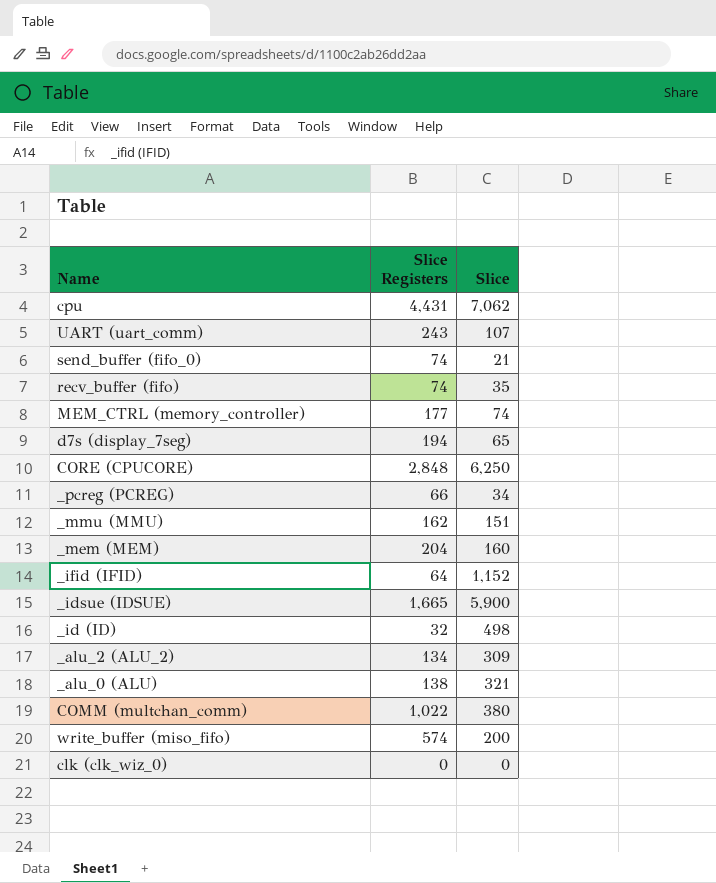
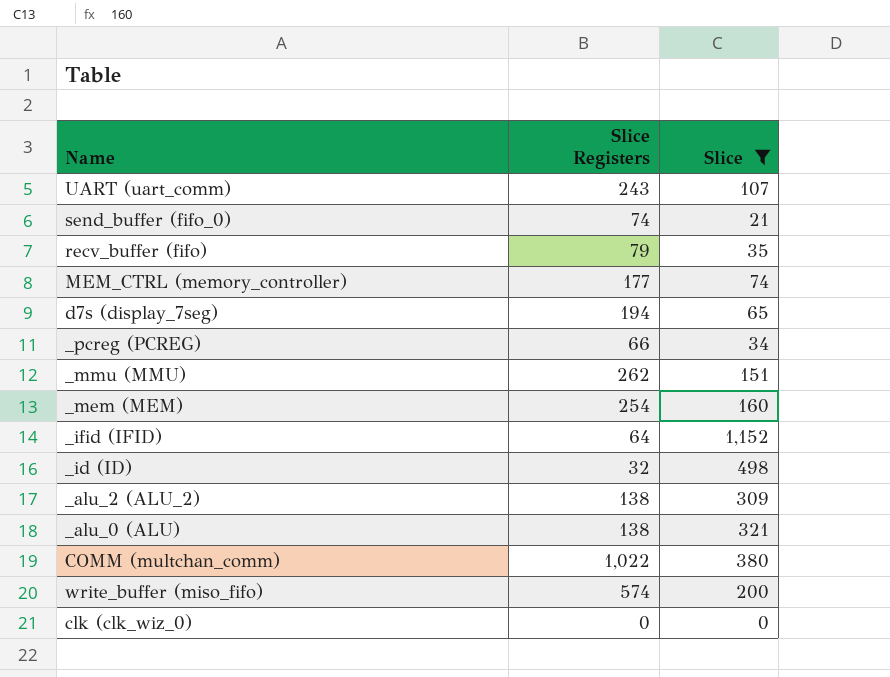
filter: none -> Slice <= 1,152
recv_buffer (fifo) | Slice Registers: 74 -> 79
_mmu (MMU) | Slice Registers: 162 -> 262
_mem (MEM) | Slice Registers: 204 -> 254
_alu_2 (ALU_2) | Slice Registers: 134 -> 138

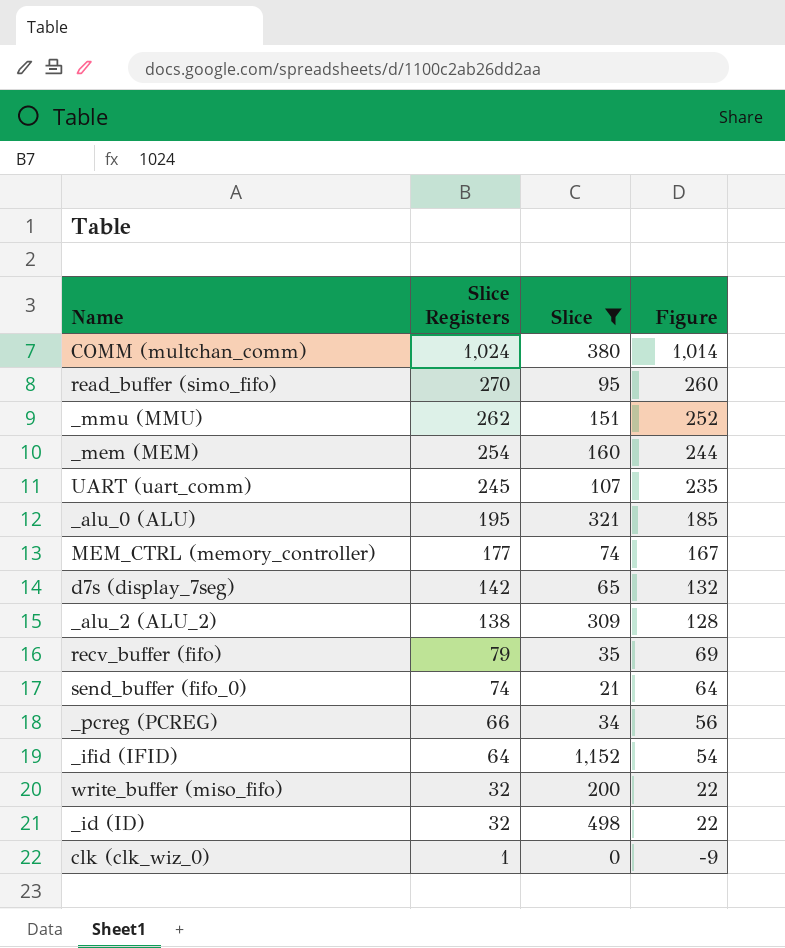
row order: none -> Slice Registers descending
column Figure | formula: none -> [Slice Registers] - 10
COMM (multchan_comm) | Slice Registers: 1,022 -> 1,024
row read_buffer (simo_fifo): none -> 270 | 95 | 260
UART (uart_comm) | Slice Registers: 243 -> 245
_alu_0 (ALU) | Slice Registers: 138 -> 195
d7s (display_7seg) | Slice Registers: 194 -> 142
write_buffer (miso_fifo) | Slice Registers: 574 -> 32
clk (clk_wiz_0) | Slice Registers: 0 -> 1

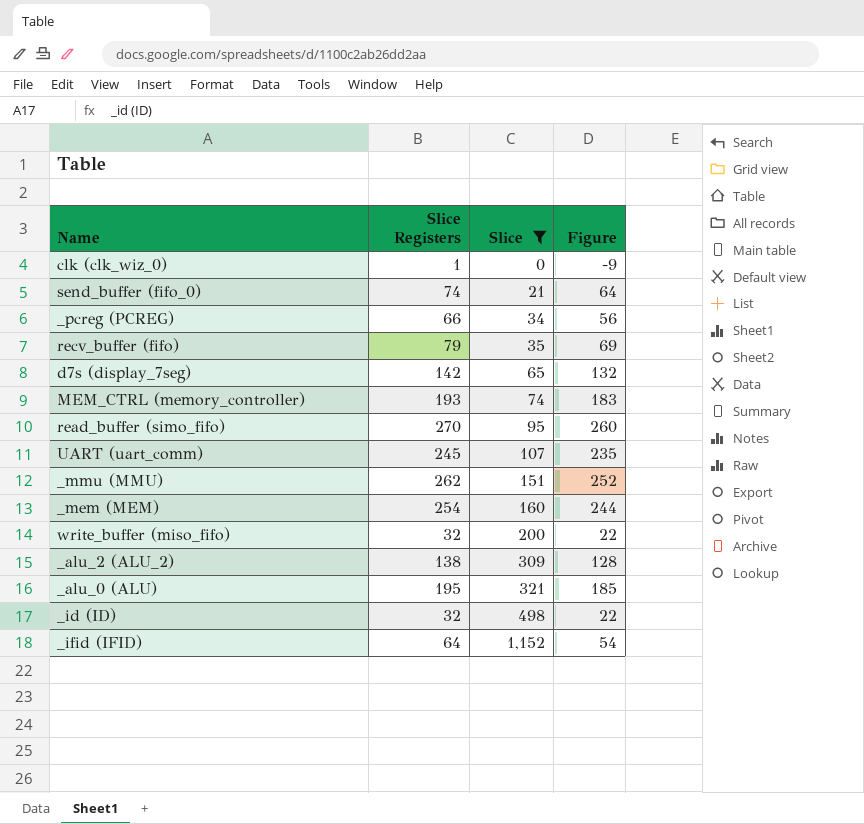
row order: Slice Registers descending -> Slice ascending
row COMM (multchan_comm): 1,024 | 380 | 1,014 -> none
MEM_CTRL (memory_controller) | Slice Registers: 177 -> 193
MEM_CTRL (memory_controller) | Figure: 167 -> 183

